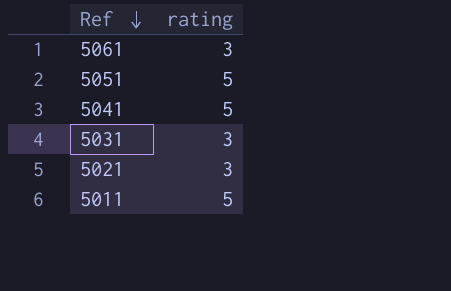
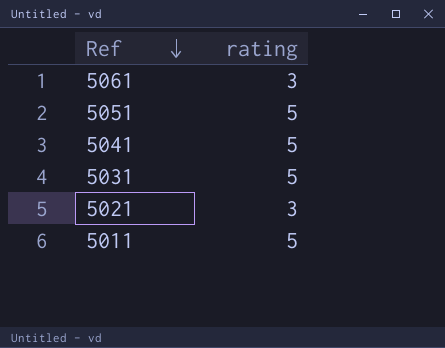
5031 | rating: 3 -> 5

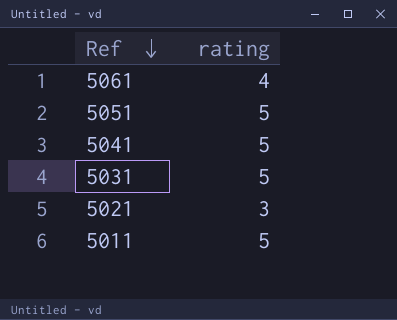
5061 | rating: 3 -> 4

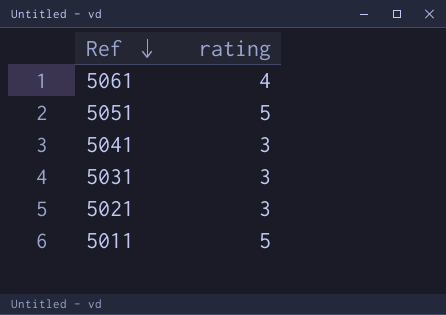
5041 | rating: 5 -> 3
5031 | rating: 5 -> 3

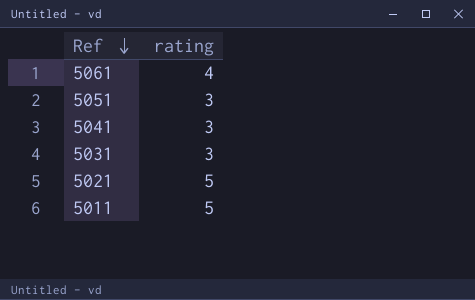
5051 | rating: 5 -> 3
5021 | rating: 3 -> 5

